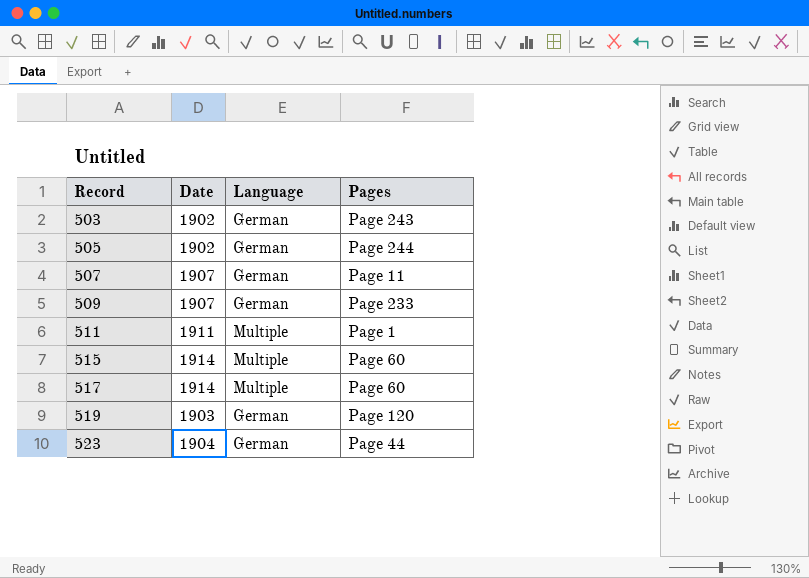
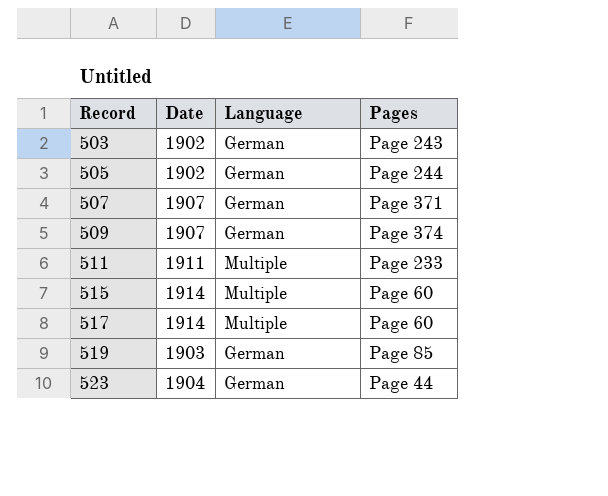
507 | Pages: Page 11 -> Page 371
509 | Pages: Page 233 -> Page 374
511 | Pages: Page 1 -> Page 233
519 | Pages: Page 120 -> Page 85

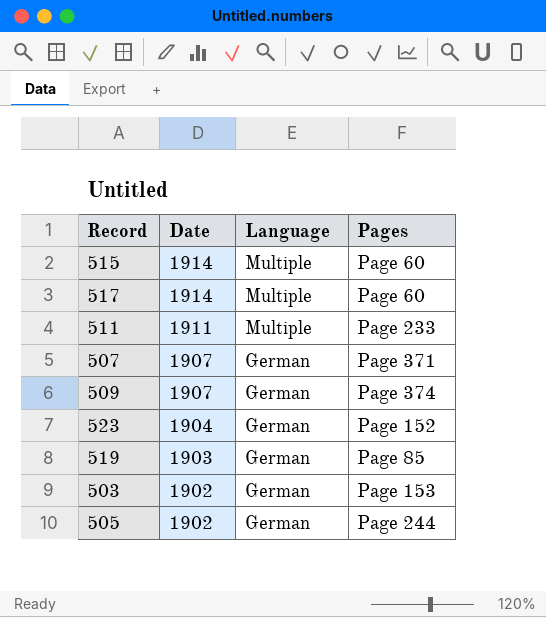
row order: Record ascending -> Date descending
523 | Pages: Page 44 -> Page 152
503 | Pages: Page 243 -> Page 153

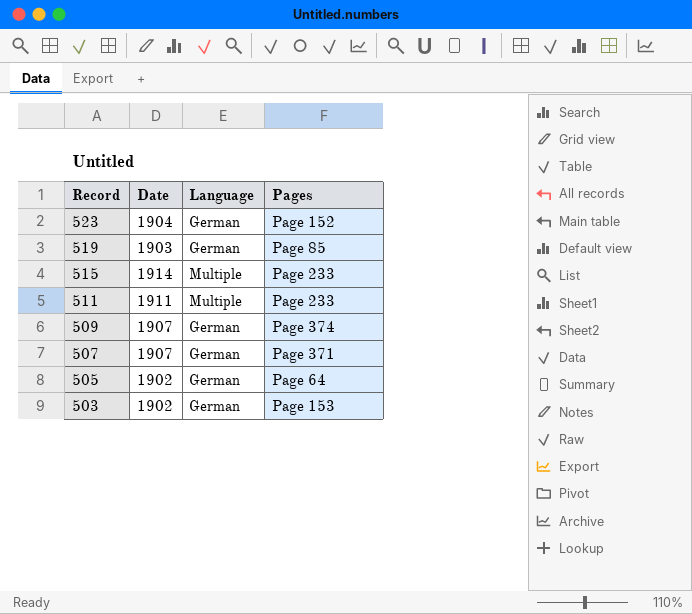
row order: Date descending -> Record descending
row 517: 1914 | Multiple | Page 60 -> none
515 | Pages: Page 60 -> Page 233
505 | Pages: Page 244 -> Page 64

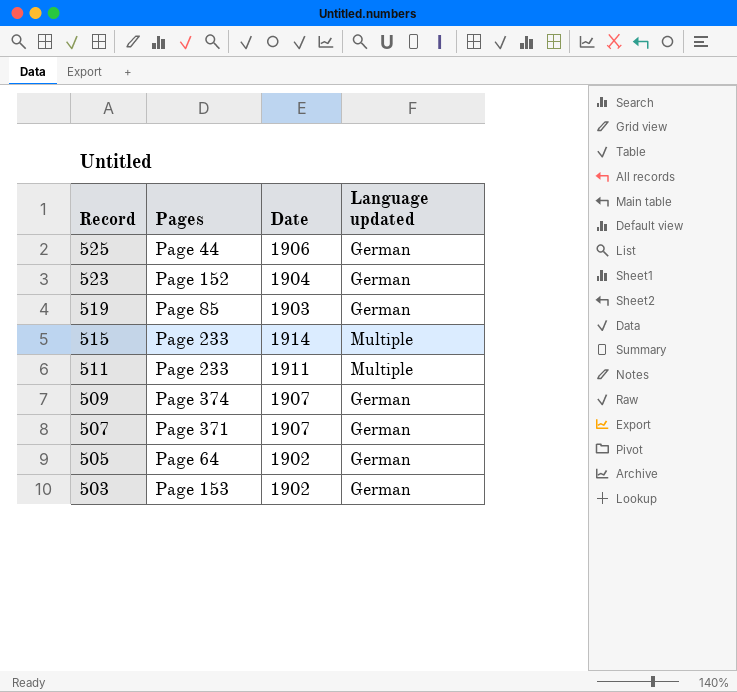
column Pages | position: 4 -> 2
column name: Language -> Language updated
row 525: none -> Page 44 | 1906 | German

